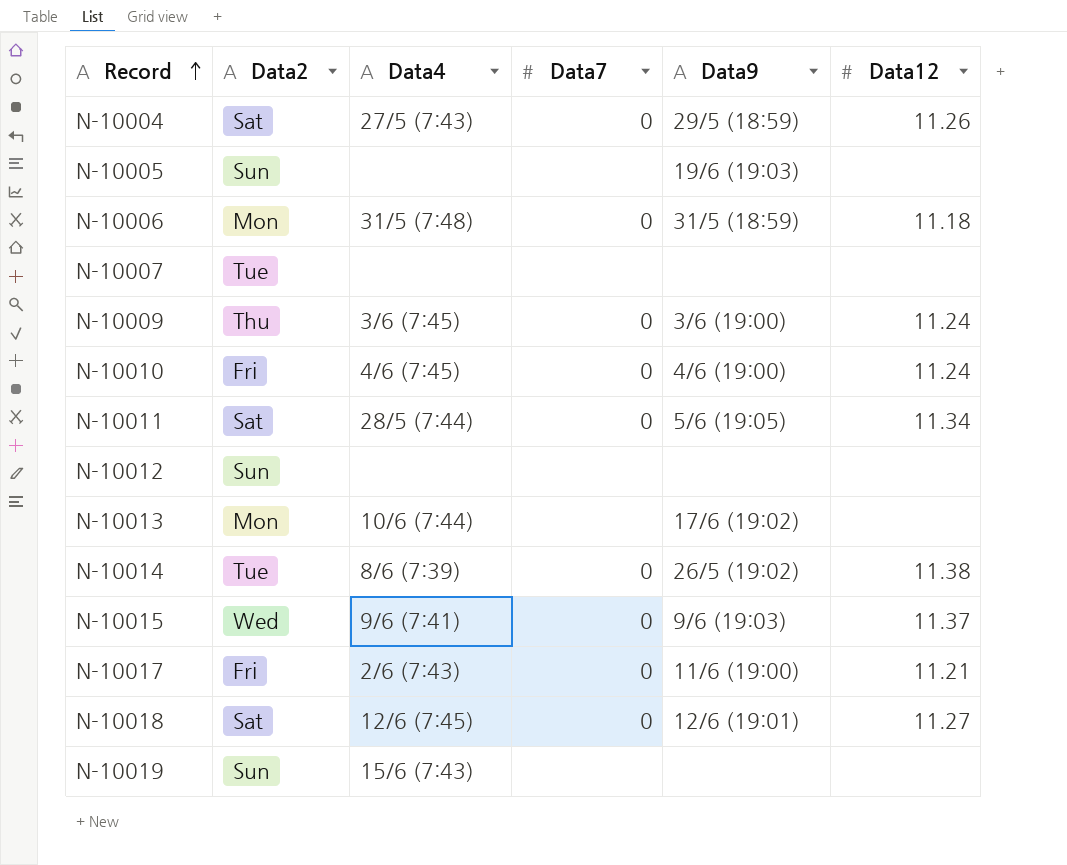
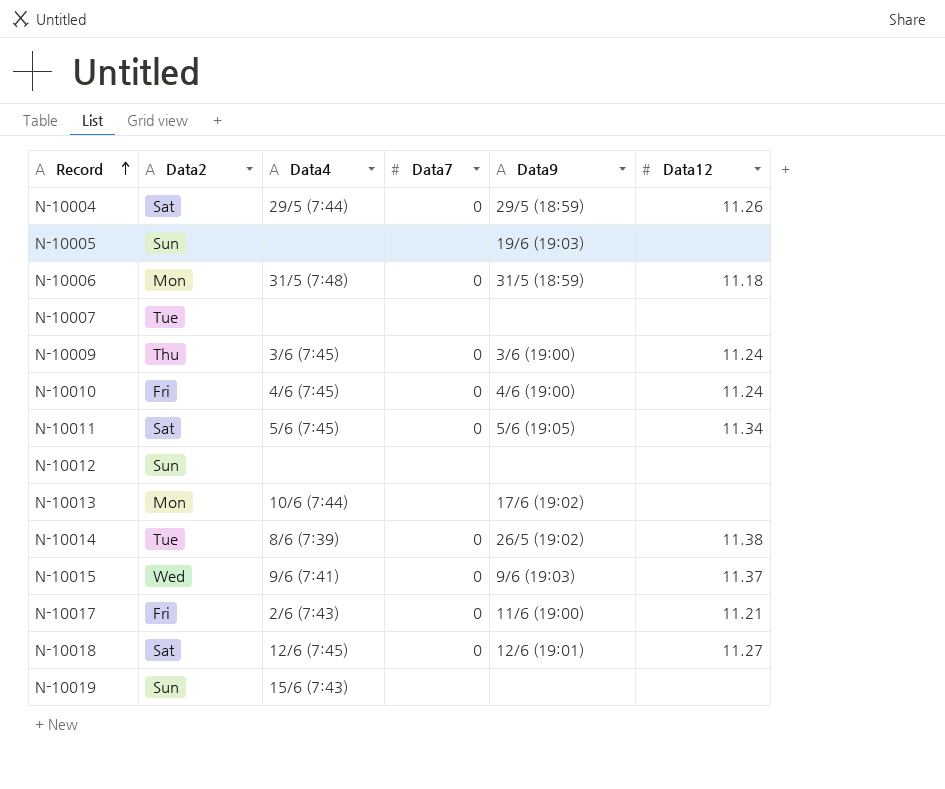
N-10004 | Data4: 27/5 (7:43) -> 29/5 (7:44)
N-10011 | Data4: 28/5 (7:44) -> 5/6 (7:45)

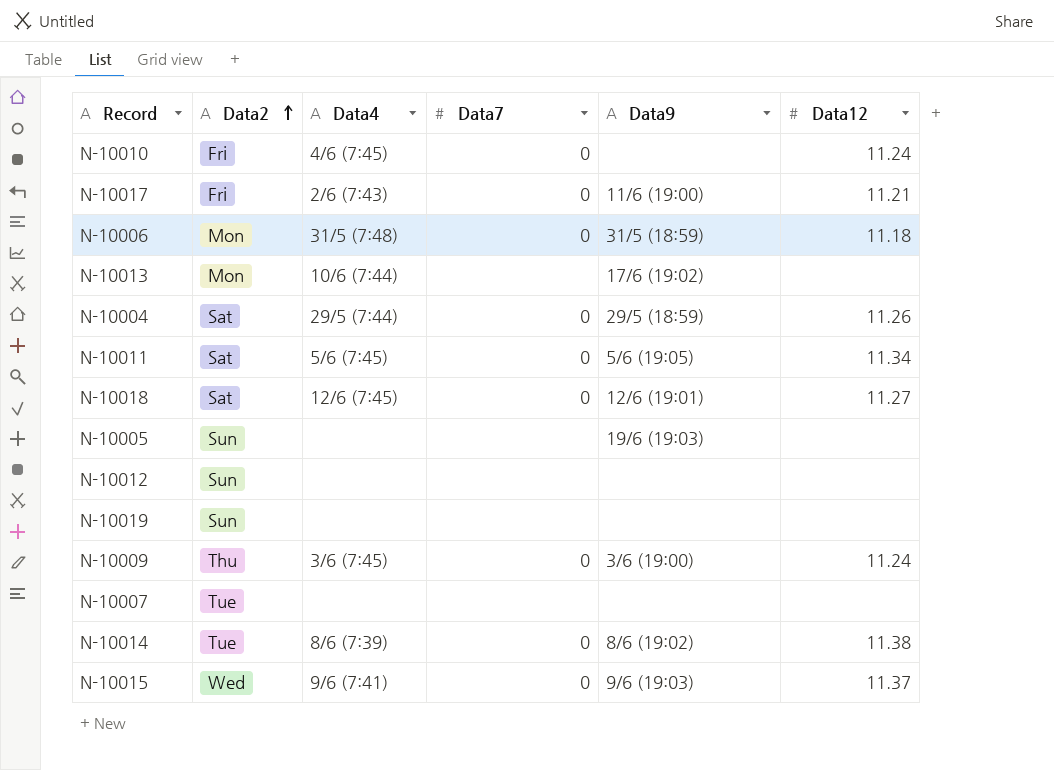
row order: Record ascending -> Data2 ascending
N-10010 | Data9: 4/6 (19:00) -> none
N-10019 | Data4: 15/6 (7:43) -> none
N-10014 | Data9: 26/5 (19:02) -> 8/6 (19:02)

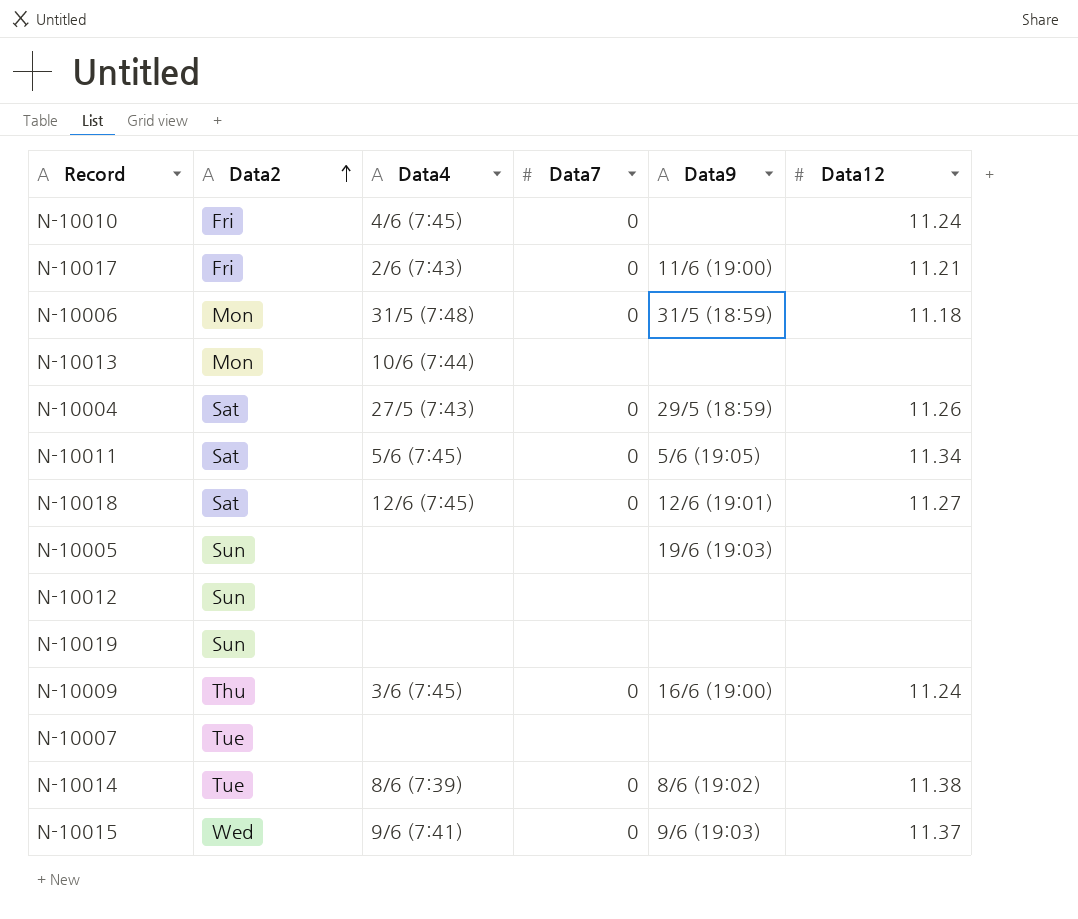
N-10013 | Data9: 17/6 (19:02) -> none
N-10004 | Data4: 29/5 (7:44) -> 27/5 (7:43)
N-10009 | Data9: 3/6 (19:00) -> 16/6 (19:00)

